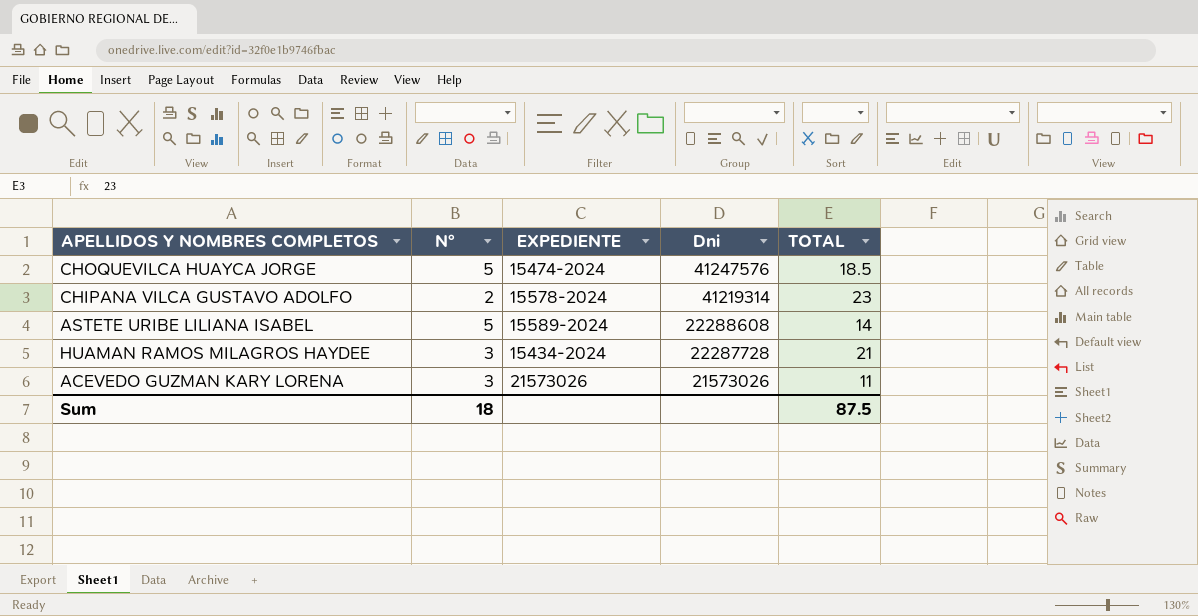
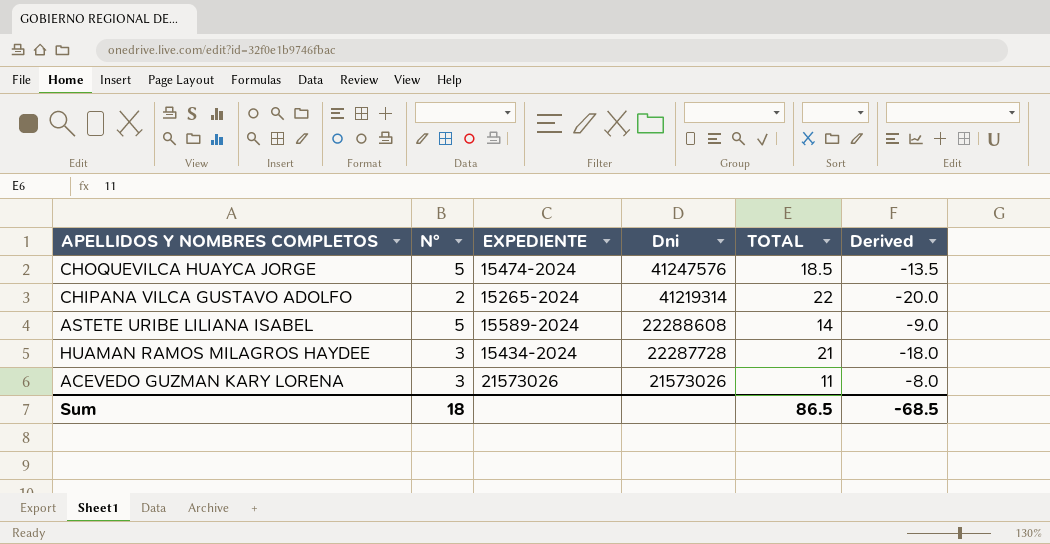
column Derived | formula: none -> [N°] - [TOTAL]
CHIPANA VILCA GUSTAVO ADOLFO | EXPEDIENTE: 15578-2024 -> 15265-2024
CHIPANA VILCA GUSTAVO ADOLFO | TOTAL: 23 -> 22
Sum | TOTAL: 87.5 -> 86.5

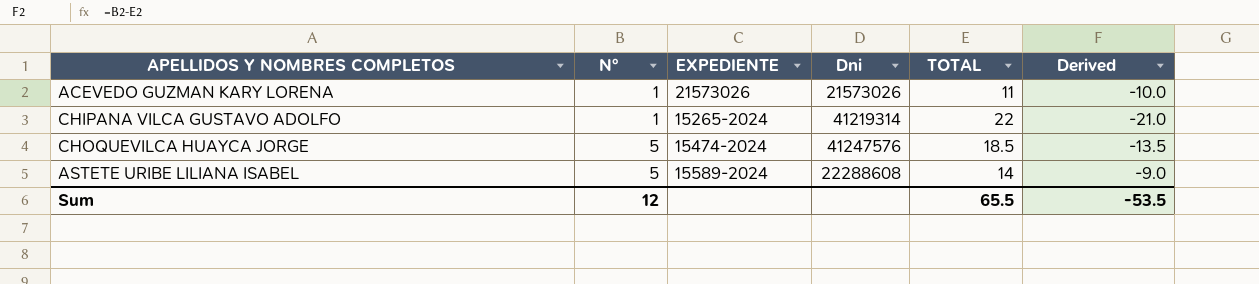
row order: Dni descending -> N° ascending
row HUAMAN RAMOS MILAGROS HAYDEE: 3 | 15434-2024 | 22287728 | 21 | -18.0 -> none
ACEVEDO GUZMAN KARY LORENA | N°: 3 -> 1
ACEVEDO GUZMAN KARY LORENA | Derived: -8.0 -> -10.0
CHIPANA VILCA GUSTAVO ADOLFO | N°: 2 -> 1
CHIPANA VILCA GUSTAVO ADOLFO | Derived: -20.0 -> -21.0
Sum | N°: 18 -> 12
Sum | TOTAL: 86.5 -> 65.5
Sum | Derived: -68.5 -> -53.5

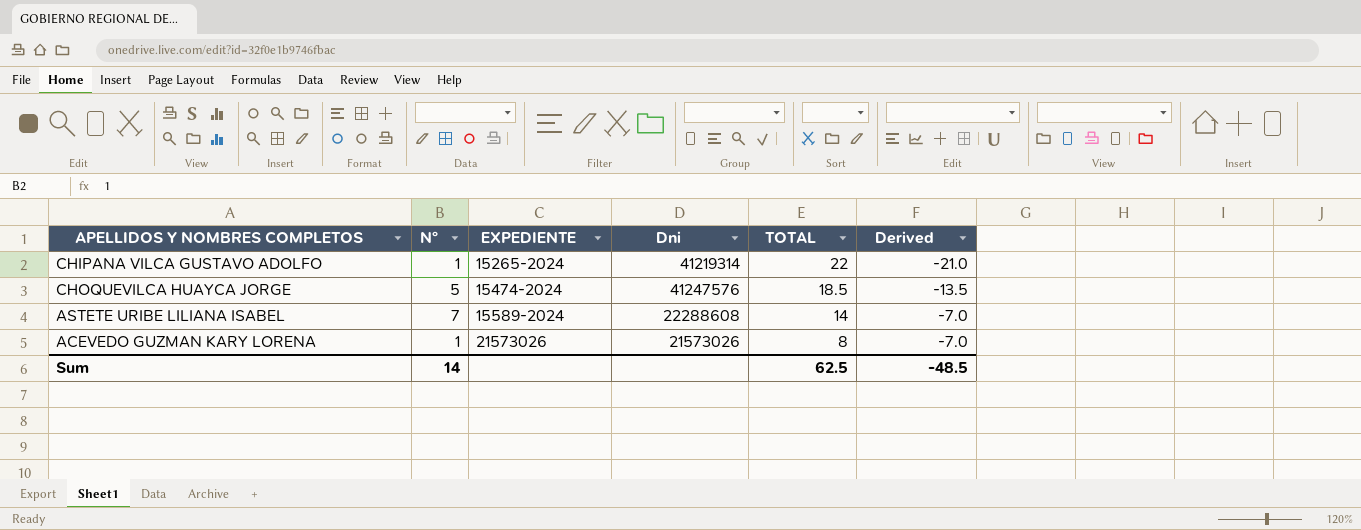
row order: N° ascending -> EXPEDIENTE ascending
ASTETE URIBE LILIANA ISABEL | N°: 5 -> 7
ASTETE URIBE LILIANA ISABEL | Derived: -9.0 -> -7.0
ACEVEDO GUZMAN KARY LORENA | TOTAL: 11 -> 8
ACEVEDO GUZMAN KARY LORENA | Derived: -10.0 -> -7.0
Sum | N°: 12 -> 14
Sum | TOTAL: 65.5 -> 62.5
Sum | Derived: -53.5 -> -48.5

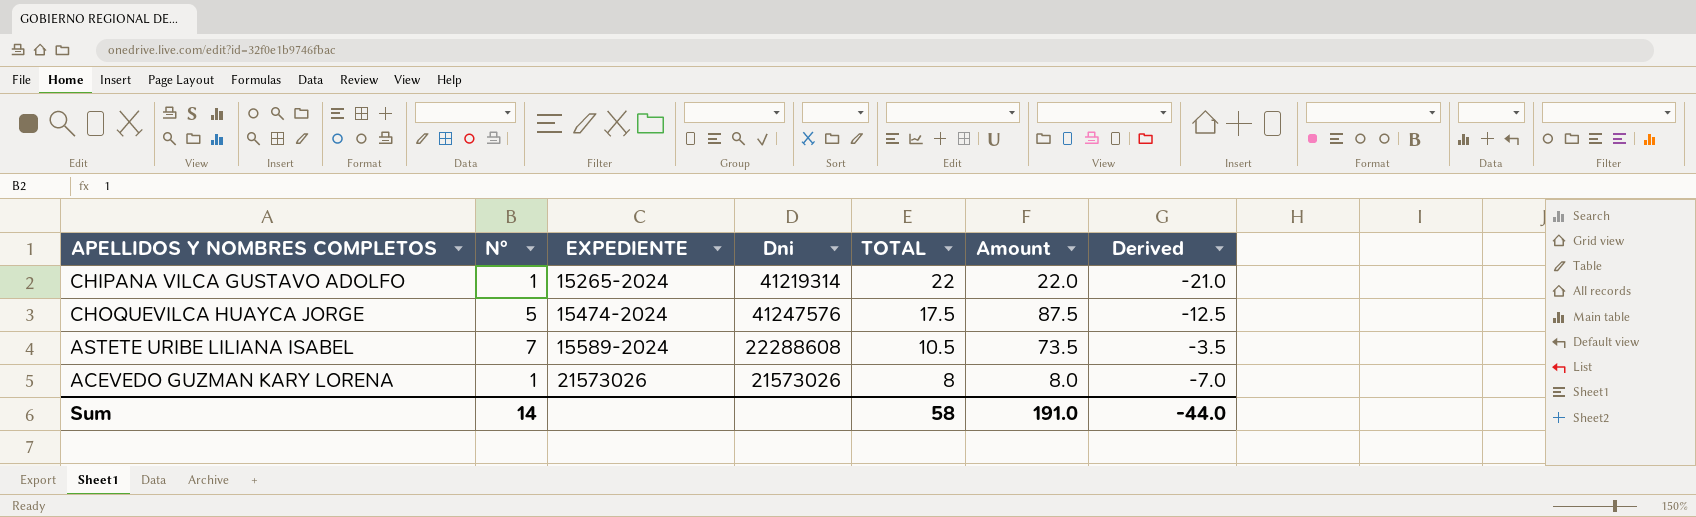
column Amount | formula: none -> [N°] * [TOTAL]
CHOQUEVILCA HUAYCA JORGE | TOTAL: 18.5 -> 17.5
CHOQUEVILCA HUAYCA JORGE | Derived: -13.5 -> -12.5
ASTETE URIBE LILIANA ISABEL | TOTAL: 14 -> 10.5
ASTETE URIBE LILIANA ISABEL | Derived: -7.0 -> -3.5
Sum | TOTAL: 62.5 -> 58
Sum | Derived: -48.5 -> -44.0

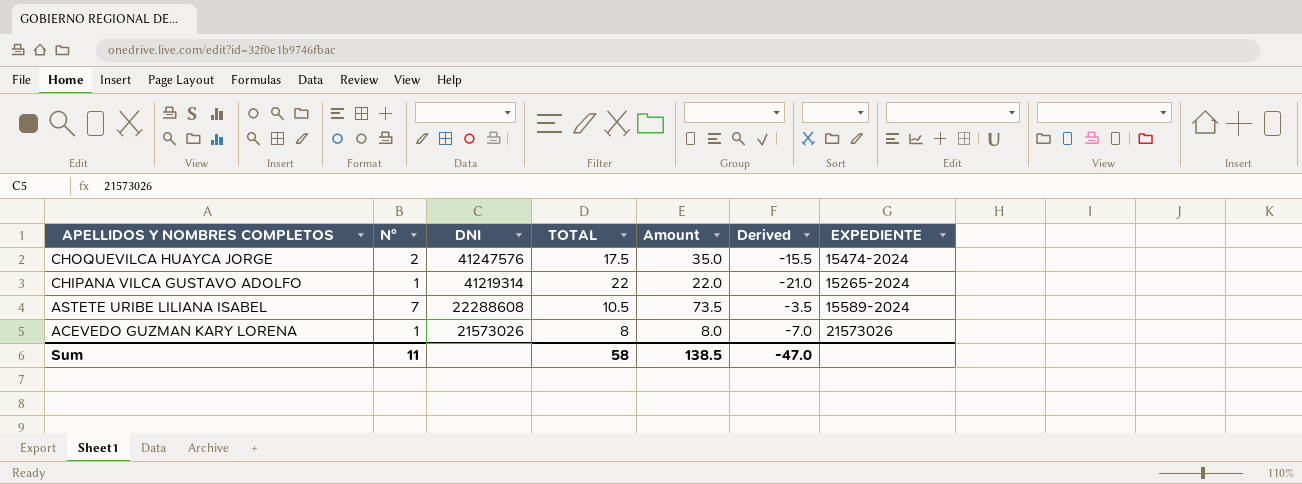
row order: EXPEDIENTE ascending -> APELLIDOS Y NOMBRES COMPLETOS descending
column name: Dni -> DNI
column EXPEDIENTE | position: 3 -> 7
CHOQUEVILCA HUAYCA JORGE | N°: 5 -> 2
CHOQUEVILCA HUAYCA JORGE | Amount: 87.5 -> 35.0
CHOQUEVILCA HUAYCA JORGE | Derived: -12.5 -> -15.5
Sum | N°: 14 -> 11
Sum | Amount: 191.0 -> 138.5
Sum | Derived: -44.0 -> -47.0

